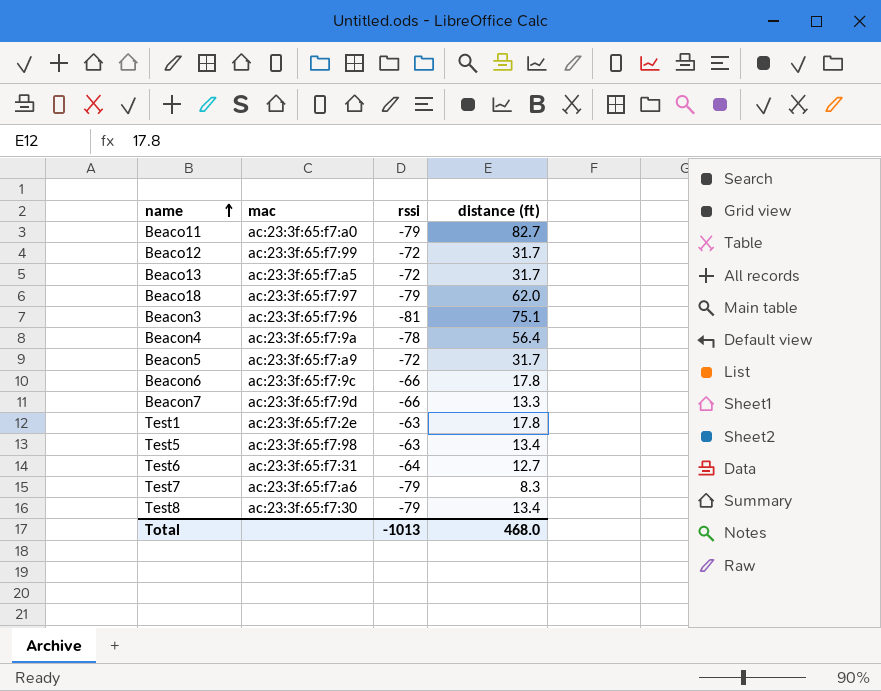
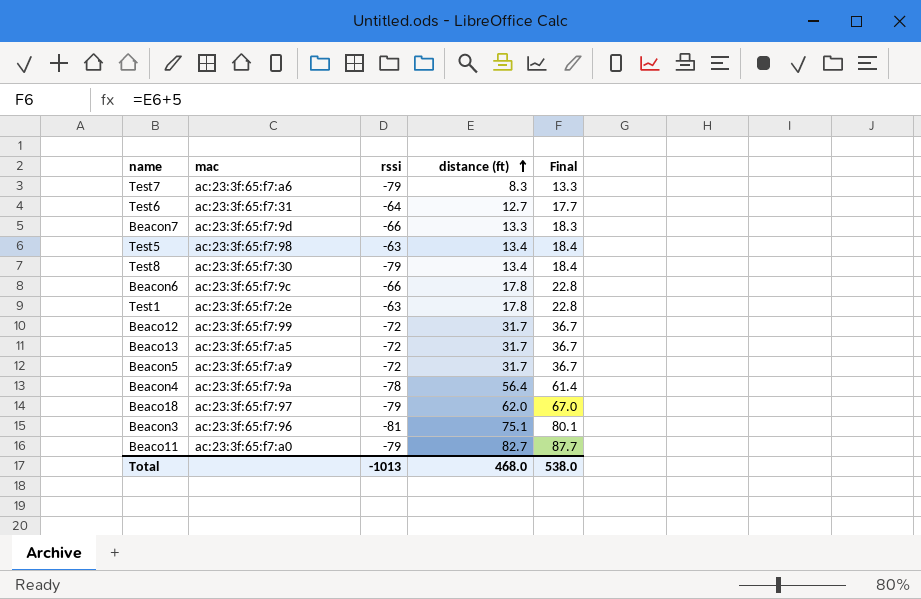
row order: name ascending -> distance (ft) ascending
column Final | formula: none -> [distance (ft)] + 5

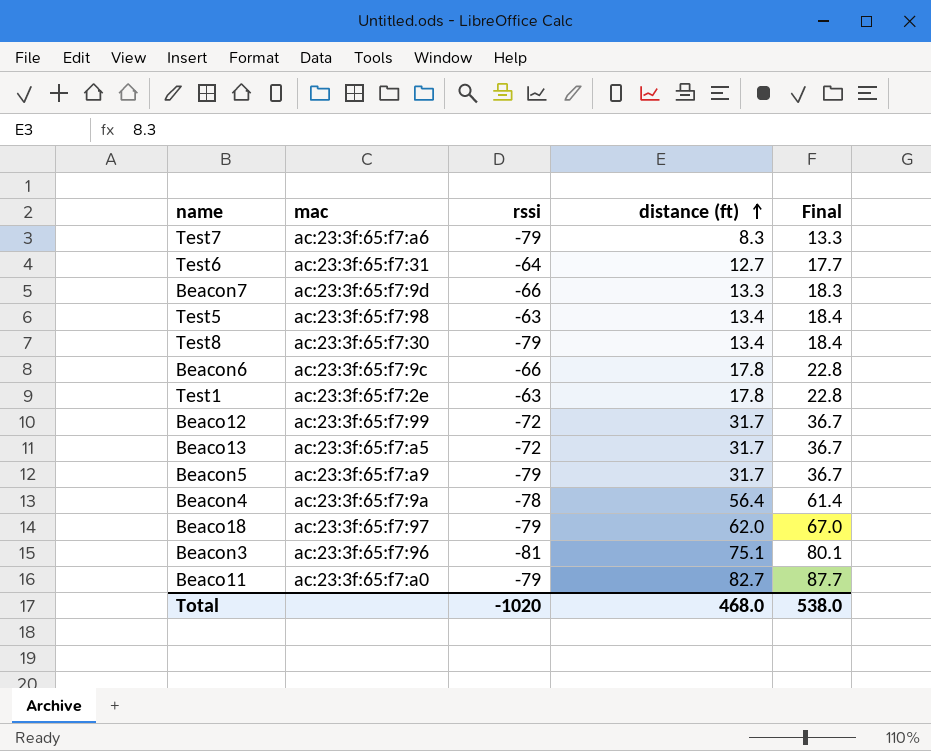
Beacon5 | rssi: -72 -> -79
Total | rssi: -1013 -> -1020

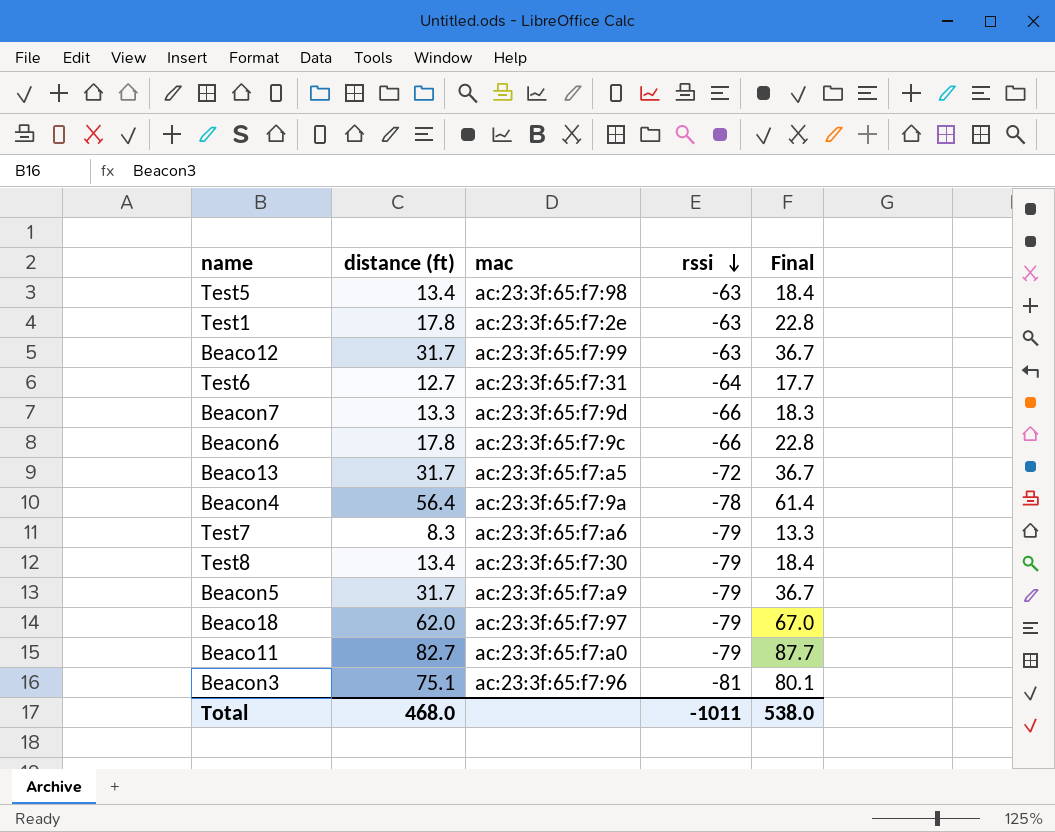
row order: distance (ft) ascending -> rssi descending
column distance (ft) | position: 4 -> 2
Beaco12 | rssi: -72 -> -63
Total | rssi: -1020 -> -1011

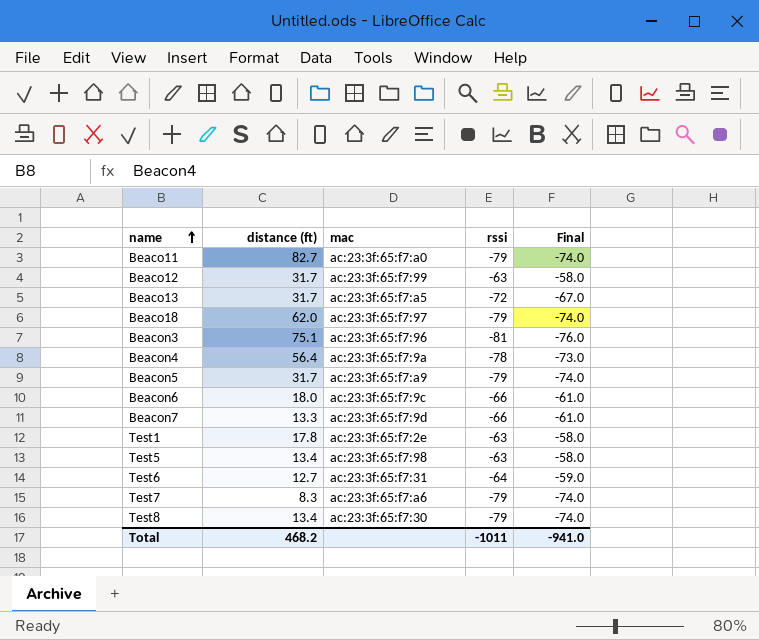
row order: rssi descending -> name ascending
column Final | formula: [distance (ft)] + 5 -> [rssi] + 5
Beacon6 | distance (ft): 17.8 -> 18.0
Total | distance (ft): 468.0 -> 468.2
Total | Final: 538.0 -> -941.0

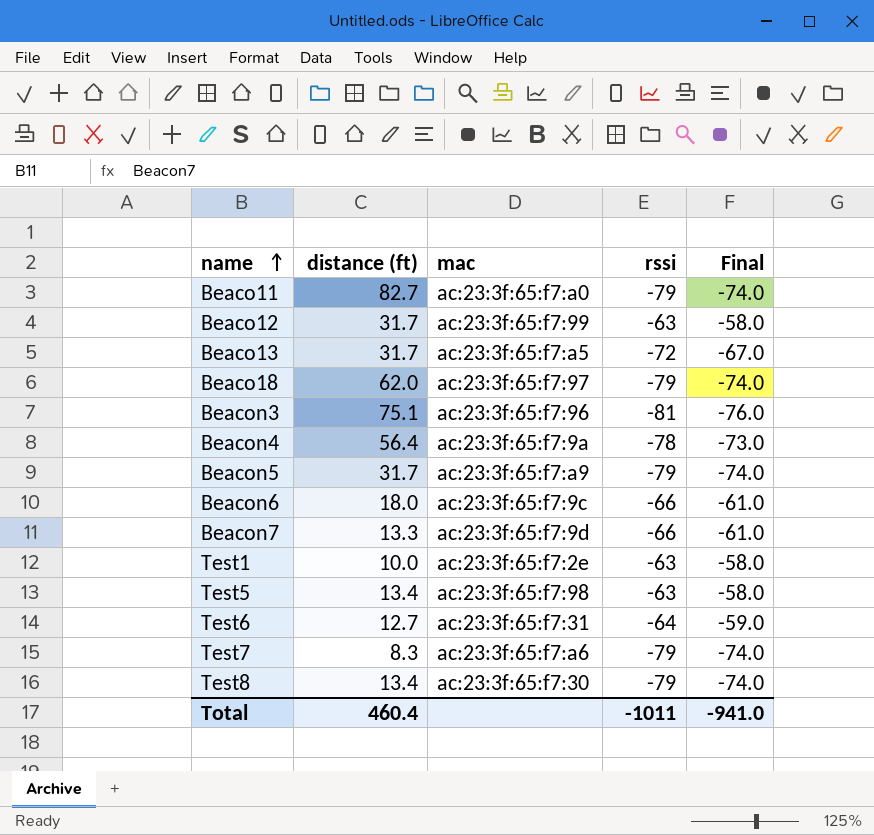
Test1 | distance (ft): 17.8 -> 10.0
Total | distance (ft): 468.2 -> 460.4

